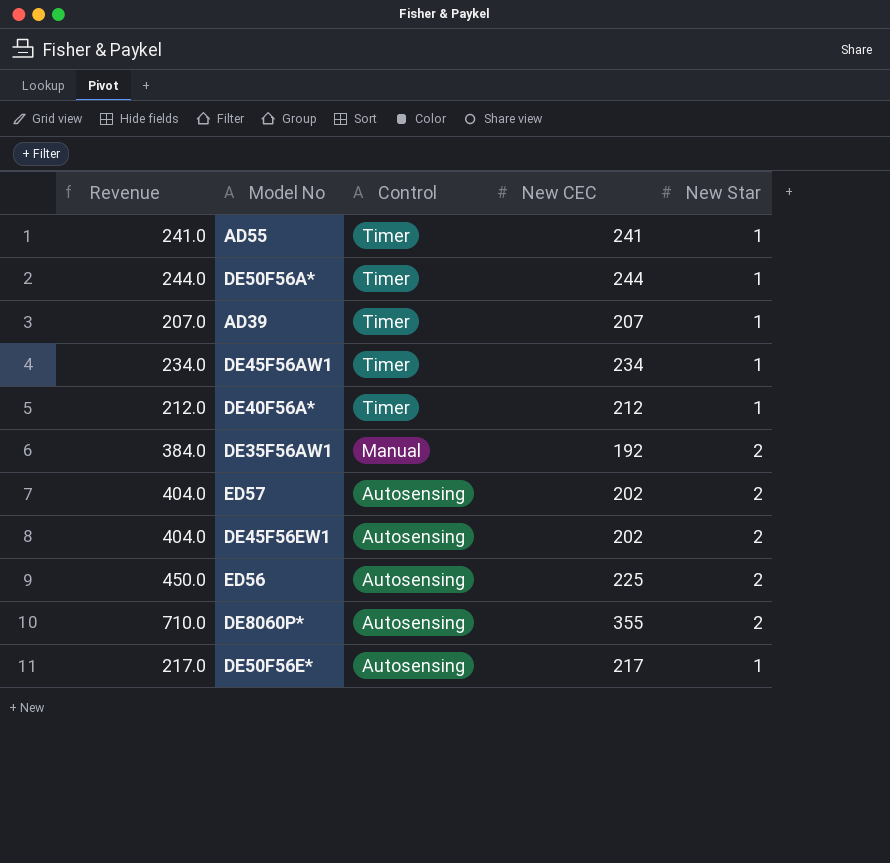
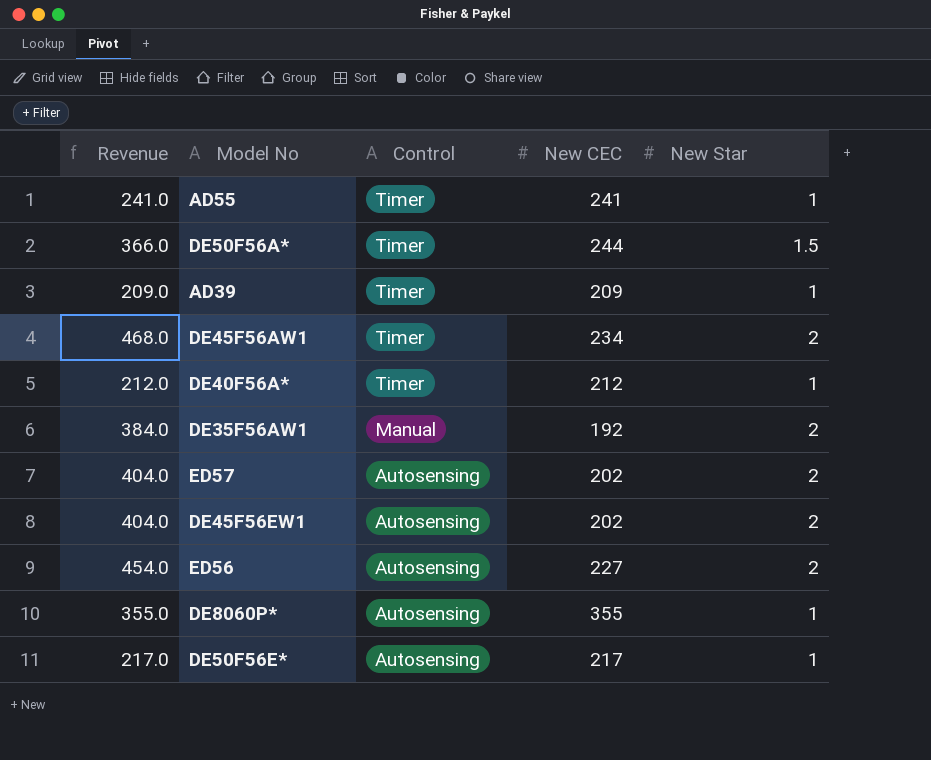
DE50F56A* | Revenue: 244.0 -> 366.0
DE50F56A* | New Star: 1 -> 1.5
AD39 | Revenue: 207.0 -> 209.0
AD39 | New CEC: 207 -> 209
DE45F56AW1 | Revenue: 234.0 -> 468.0
DE45F56AW1 | New Star: 1 -> 2
ED56 | Revenue: 450.0 -> 454.0
ED56 | New CEC: 225 -> 227
DE8060P* | Revenue: 710.0 -> 355.0
DE8060P* | New Star: 2 -> 1

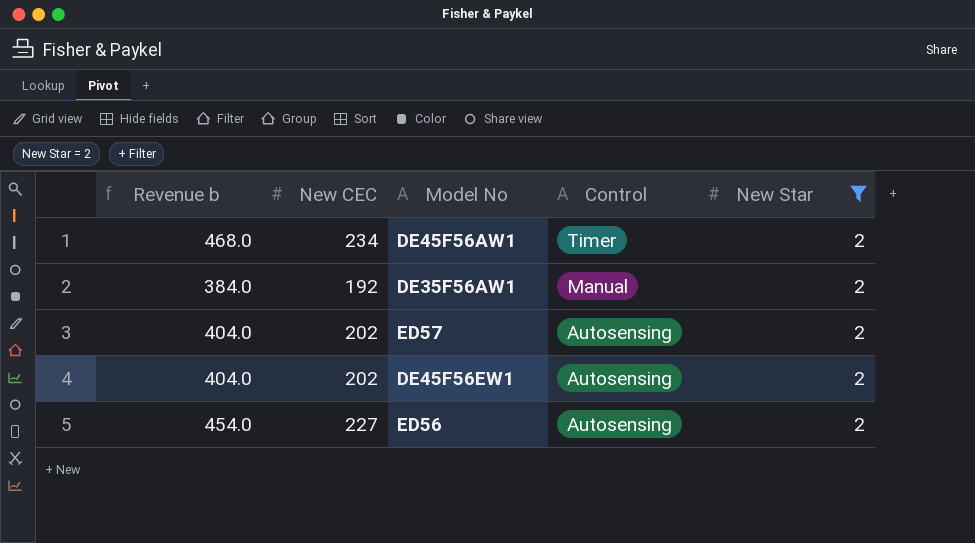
filter: none -> New Star = 2
column name: Revenue -> Revenue b
column New CEC | position: 4 -> 2

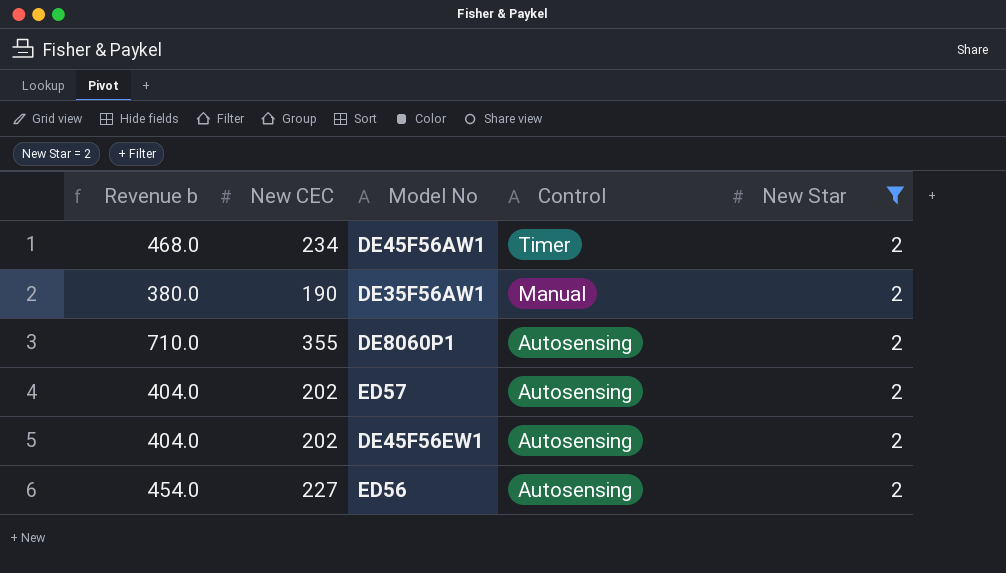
DE35F56AW1 | Revenue b: 384.0 -> 380.0
DE35F56AW1 | New CEC: 192 -> 190
row DE8060P1: none -> 710.0 | 355 | Autosensing | 2

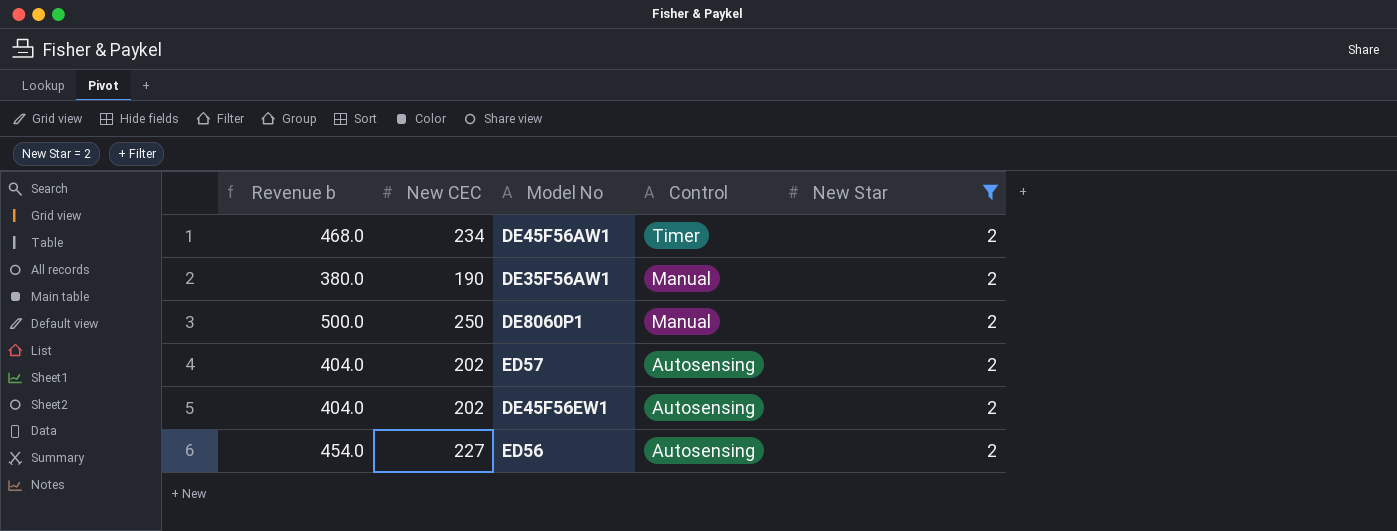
DE8060P1 | Revenue b: 710.0 -> 500.0
DE8060P1 | New CEC: 355 -> 250
DE8060P1 | Control: Autosensing -> Manual

